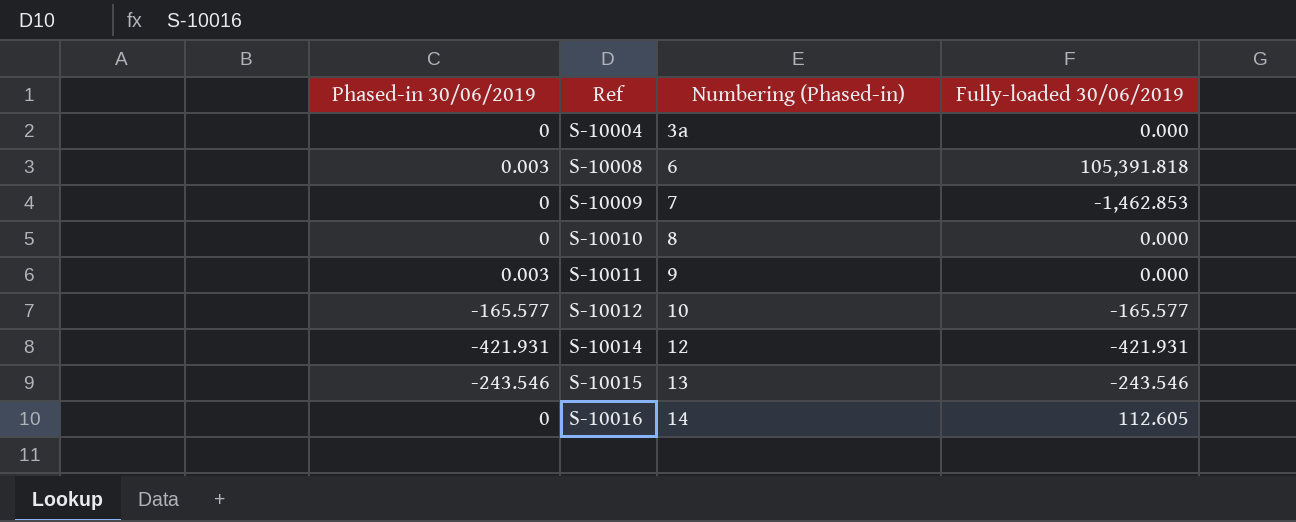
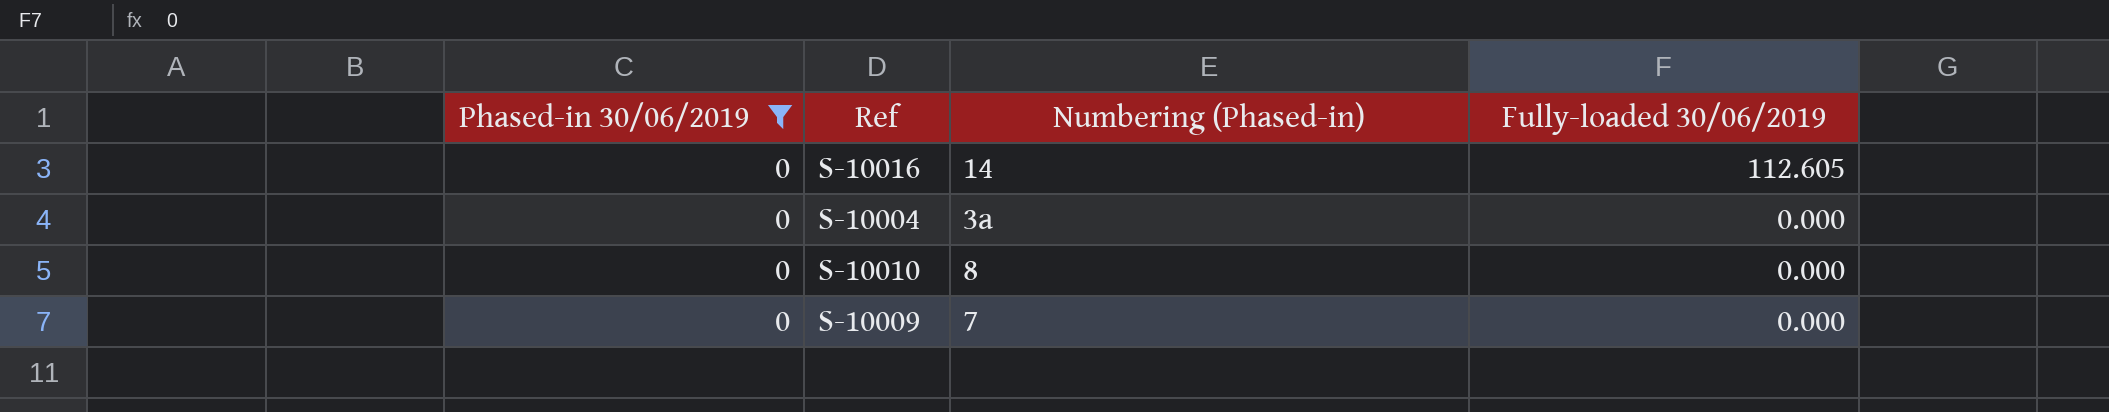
filter: none -> Phased-in 30/06/2019 = 0
row order: Ref ascending -> Fully-loaded 30/06/2019 descending
S-10009 | Fully-loaded 30/06/2019: -1,462.853 -> 0.000

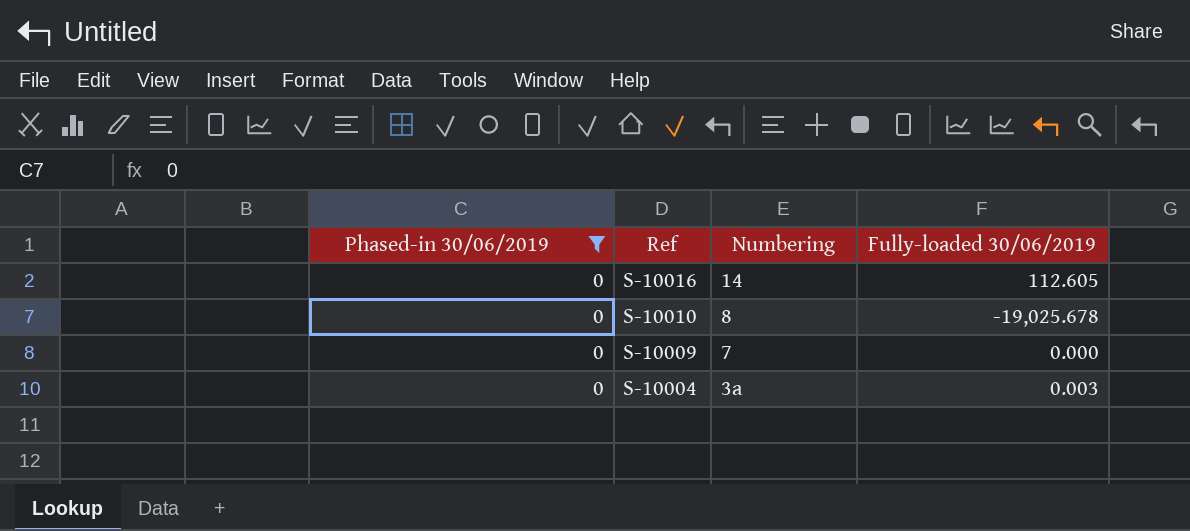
row order: Fully-loaded 30/06/2019 descending -> Ref descending
column name: Numbering (Phased-in) -> Numbering
S-10010 | Fully-loaded 30/06/2019: 0.000 -> -19,025.678
S-10004 | Fully-loaded 30/06/2019: 0.000 -> 0.003

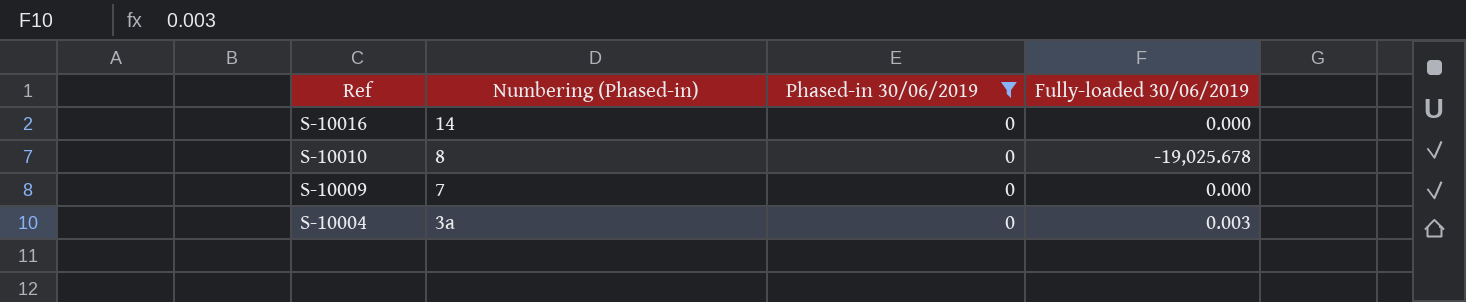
column name: Numbering -> Numbering (Phased-in)
column Phased-in 30/06/2019 | position: 1 -> 3
S-10016 | Fully-loaded 30/06/2019: 112.605 -> 0.000

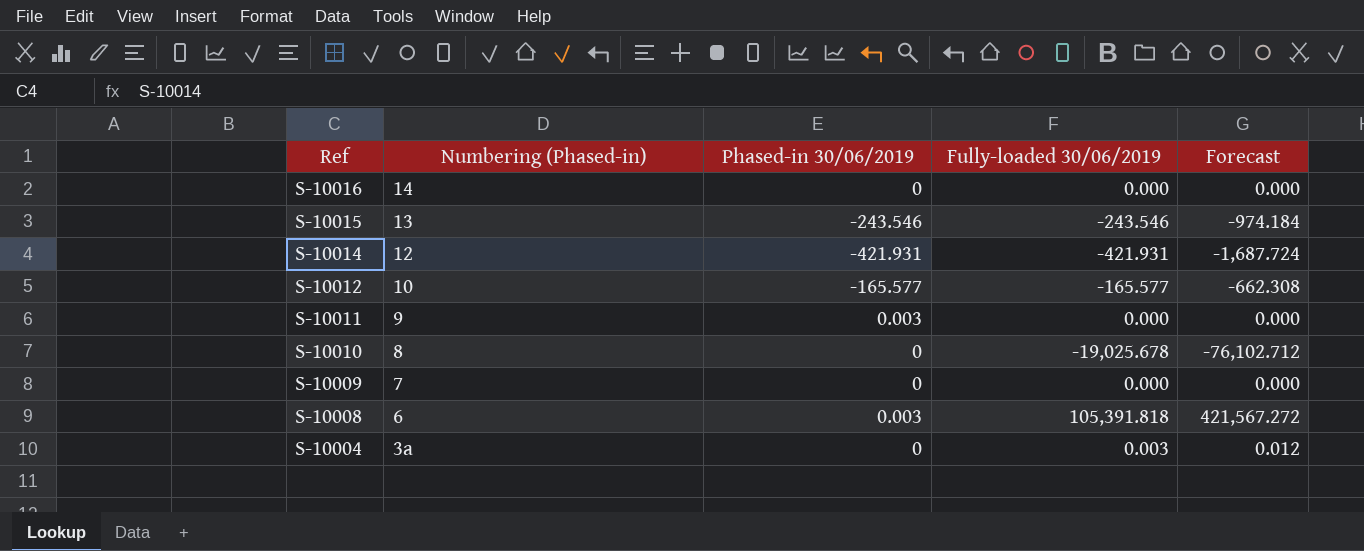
filter: Phased-in 30/06/2019 = 0 -> none
column Forecast | formula: none -> [Fully-loaded 30/06/2019] * 4

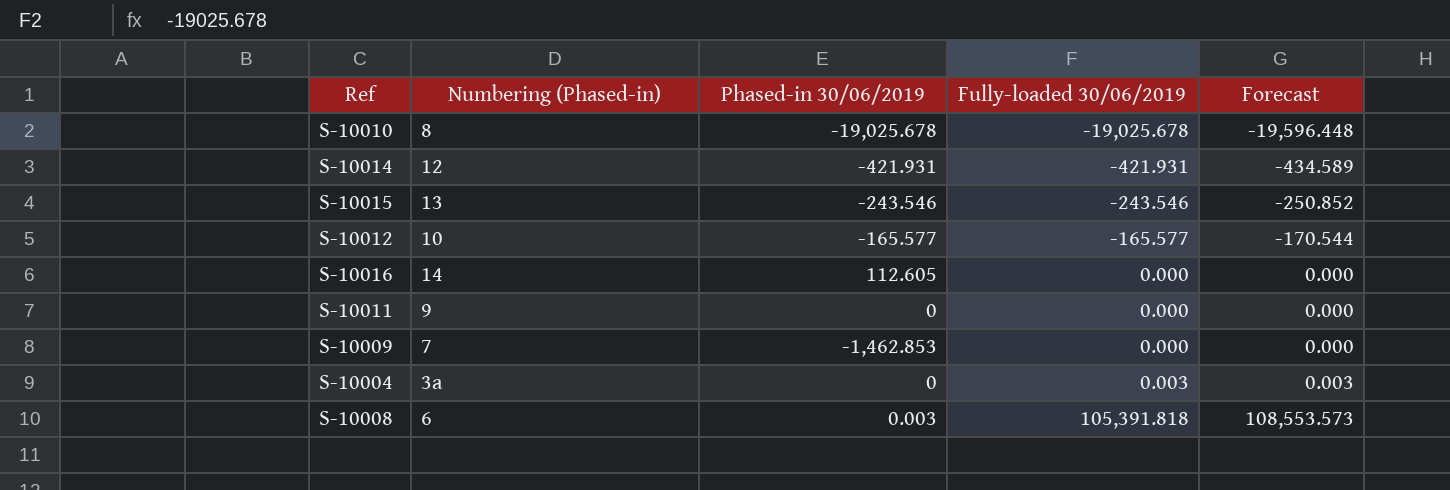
row order: Ref descending -> Fully-loaded 30/06/2019 ascending
column Forecast | formula: [Fully-loaded 30/06/2019] * 4 -> [Fully-loaded 30/06/2019] * 1.03
S-10010 | Phased-in 30/06/2019: 0 -> -19,025.678
S-10016 | Phased-in 30/06/2019: 0 -> 112.605
S-10011 | Phased-in 30/06/2019: 0.003 -> 0
S-10009 | Phased-in 30/06/2019: 0 -> -1,462.853

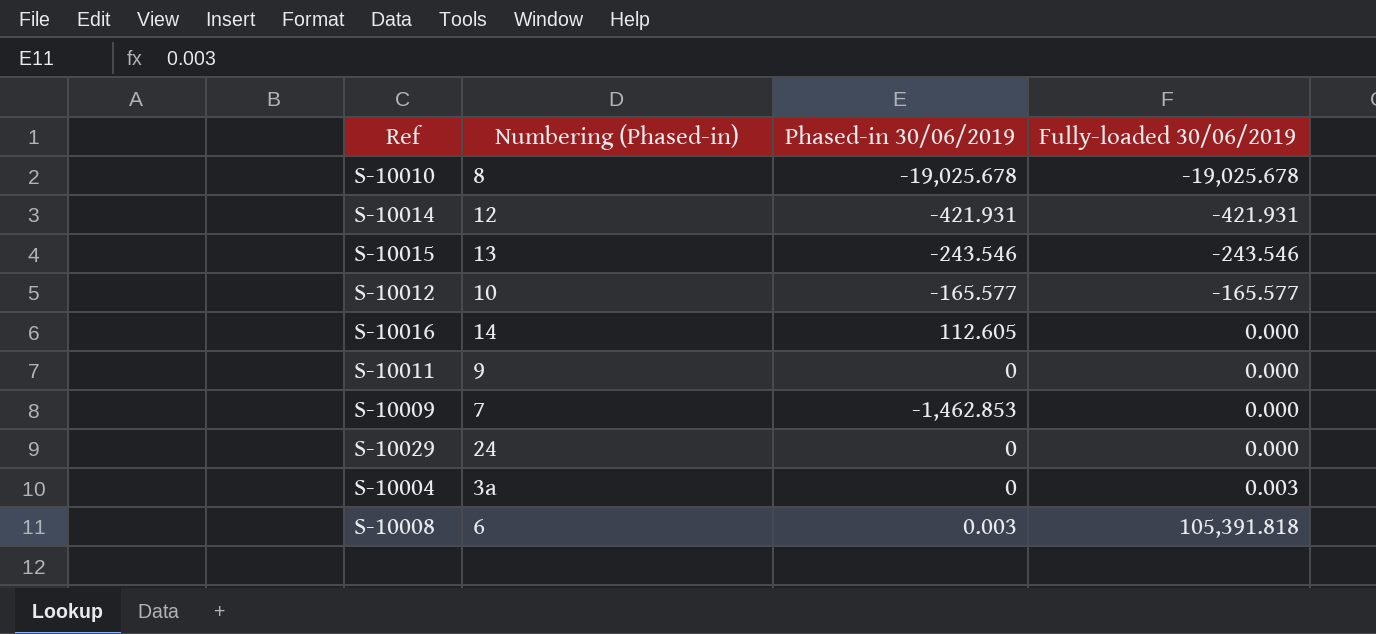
column Forecast | formula: [Fully-loaded 30/06/2019] * 1.03 -> none
row S-10029: none -> 24 | 0 | 0.000

